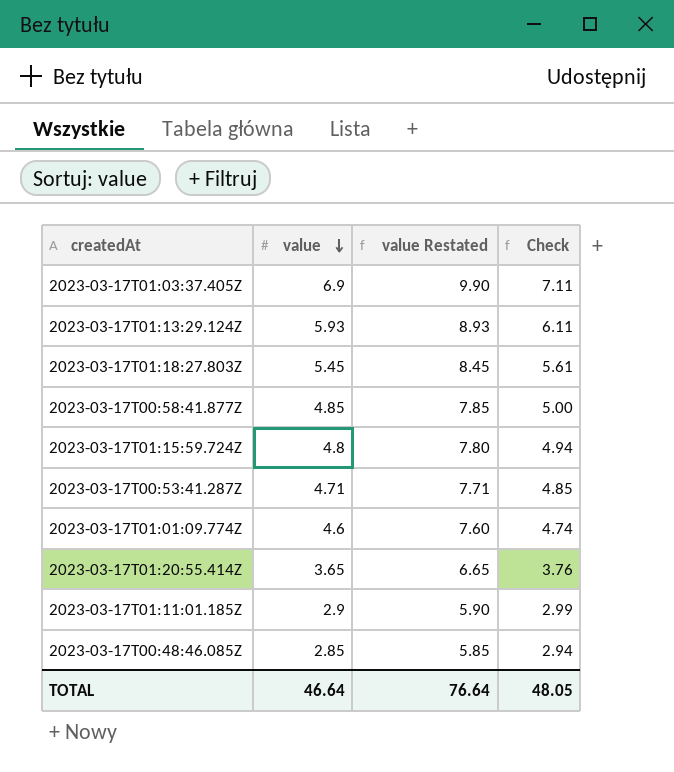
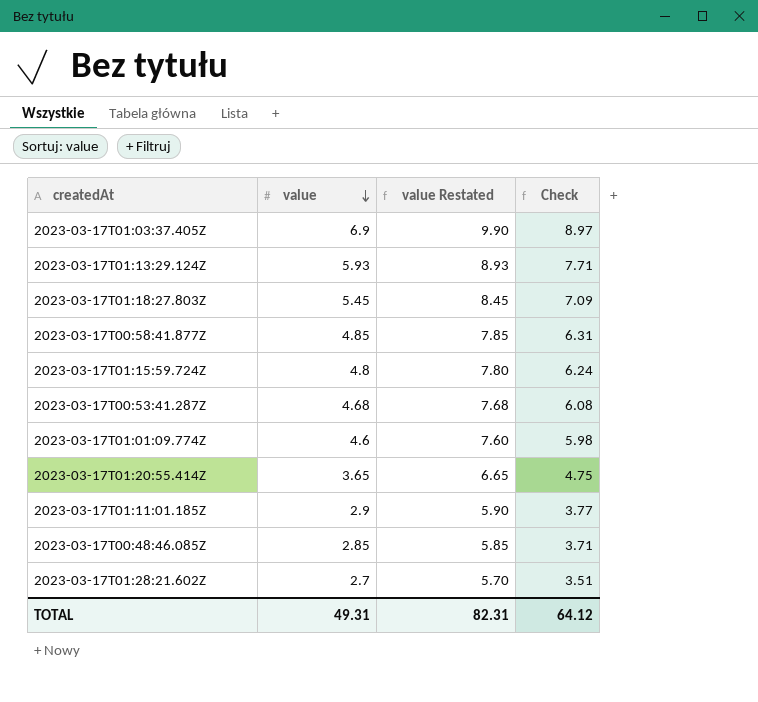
column Check | formula: [value] * 1.03 -> [value] * 1.3
2023-03-17T00:53:41.287Z | value: 4.71 -> 4.68
2023-03-17T00:53:41.287Z | value Restated: 7.71 -> 7.68
row 2023-03-17T01:28:21.602Z: none -> 2.7 | 5.70 | 3.51
TOTAL | value: 46.64 -> 49.31
TOTAL | value Restated: 76.64 -> 82.31
TOTAL | Check: 48.05 -> 64.12

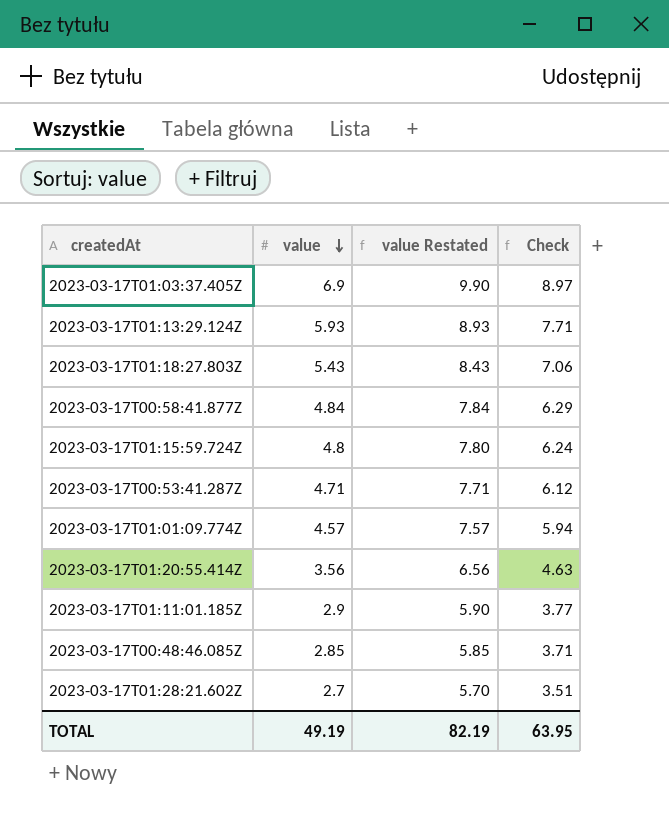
2023-03-17T01:18:27.803Z | value: 5.45 -> 5.43
2023-03-17T01:18:27.803Z | value Restated: 8.45 -> 8.43
2023-03-17T01:18:27.803Z | Check: 7.09 -> 7.06
2023-03-17T00:58:41.877Z | value: 4.85 -> 4.84
2023-03-17T00:58:41.877Z | value Restated: 7.85 -> 7.84
2023-03-17T00:58:41.877Z | Check: 6.31 -> 6.29
2023-03-17T00:53:41.287Z | value: 4.68 -> 4.71
2023-03-17T00:53:41.287Z | value Restated: 7.68 -> 7.71
2023-03-17T00:53:41.287Z | Check: 6.08 -> 6.12
2023-03-17T01:01:09.774Z | value: 4.6 -> 4.57
2023-03-17T01:01:09.774Z | value Restated: 7.60 -> 7.57
2023-03-17T01:01:09.774Z | Check: 5.98 -> 5.94
2023-03-17T01:20:55.414Z | value: 3.65 -> 3.56
2023-03-17T01:20:55.414Z | value Restated: 6.65 -> 6.56
2023-03-17T01:20:55.414Z | Check: 4.75 -> 4.63
TOTAL | value: 49.31 -> 49.19
TOTAL | value Restated: 82.31 -> 82.19
TOTAL | Check: 64.12 -> 63.95

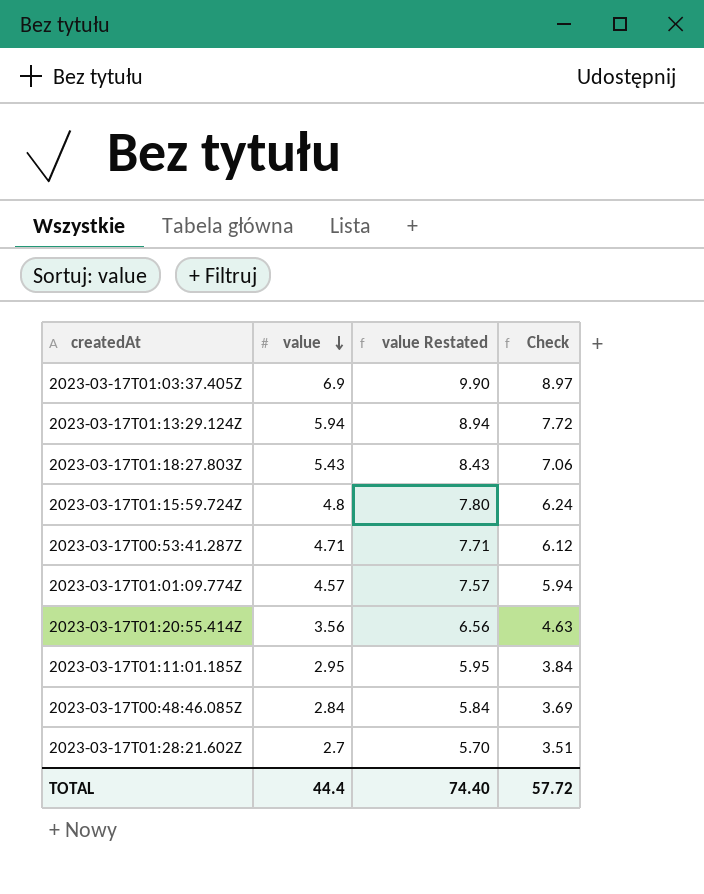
row 2023-03-17T00:58:41.877Z: 4.84 | 7.84 | 6.29 -> none
2023-03-17T01:13:29.124Z | value: 5.93 -> 5.94
2023-03-17T01:13:29.124Z | value Restated: 8.93 -> 8.94
2023-03-17T01:13:29.124Z | Check: 7.71 -> 7.72
2023-03-17T01:11:01.185Z | value: 2.9 -> 2.95
2023-03-17T01:11:01.185Z | value Restated: 5.90 -> 5.95
2023-03-17T01:11:01.185Z | Check: 3.77 -> 3.84
2023-03-17T00:48:46.085Z | value: 2.85 -> 2.84
2023-03-17T00:48:46.085Z | value Restated: 5.85 -> 5.84
2023-03-17T00:48:46.085Z | Check: 3.71 -> 3.69
TOTAL | value: 49.19 -> 44.4
TOTAL | value Restated: 82.19 -> 74.40
TOTAL | Check: 63.95 -> 57.72

